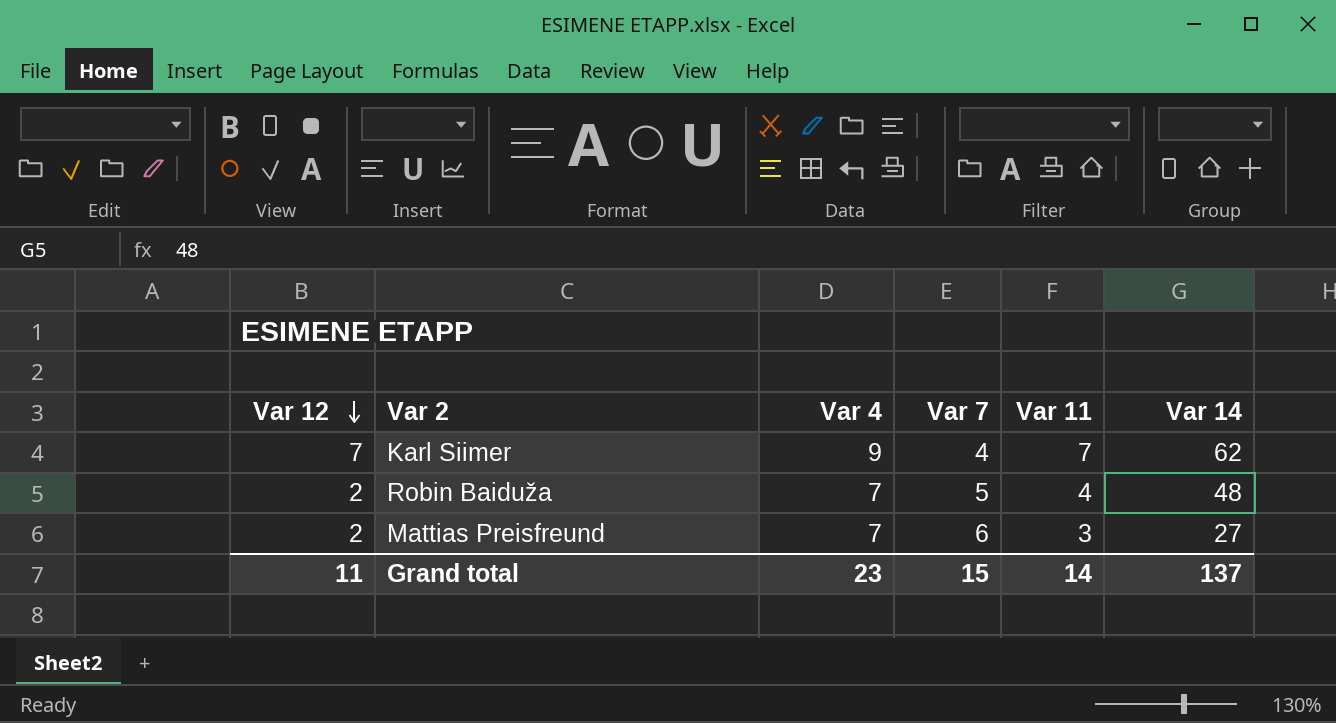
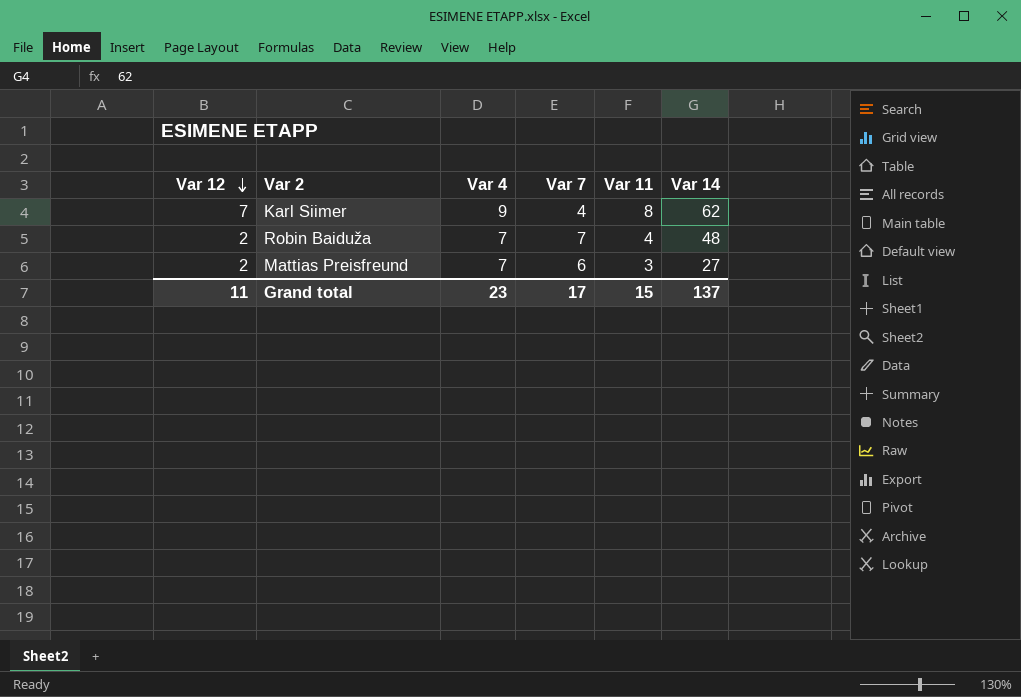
Karl Siimer | Var 11: 7 -> 8
Robin Baiduža | Var 7: 5 -> 7
Grand total | Var 7: 15 -> 17
Grand total | Var 11: 14 -> 15

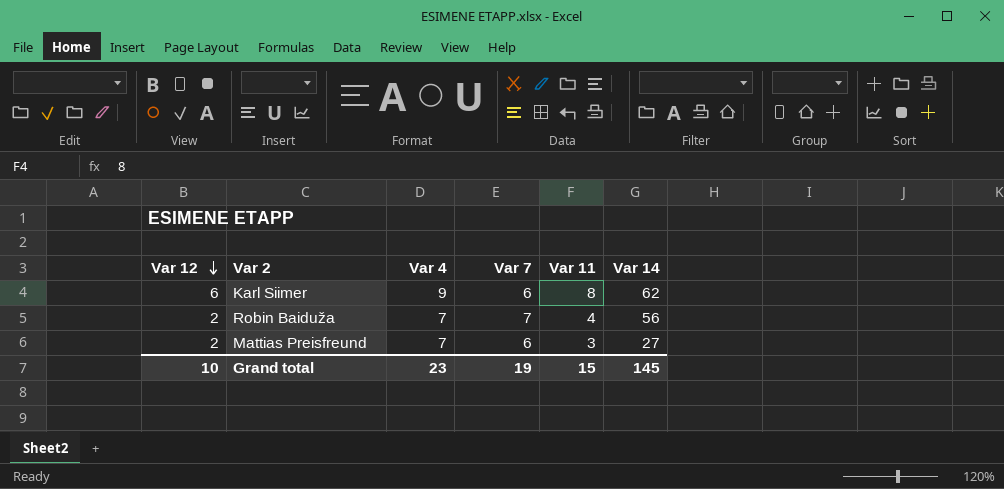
Karl Siimer | Var 12: 7 -> 6
Karl Siimer | Var 7: 4 -> 6
Robin Baiduža | Var 14: 48 -> 56
Grand total | Var 12: 11 -> 10
Grand total | Var 7: 17 -> 19
Grand total | Var 14: 137 -> 145

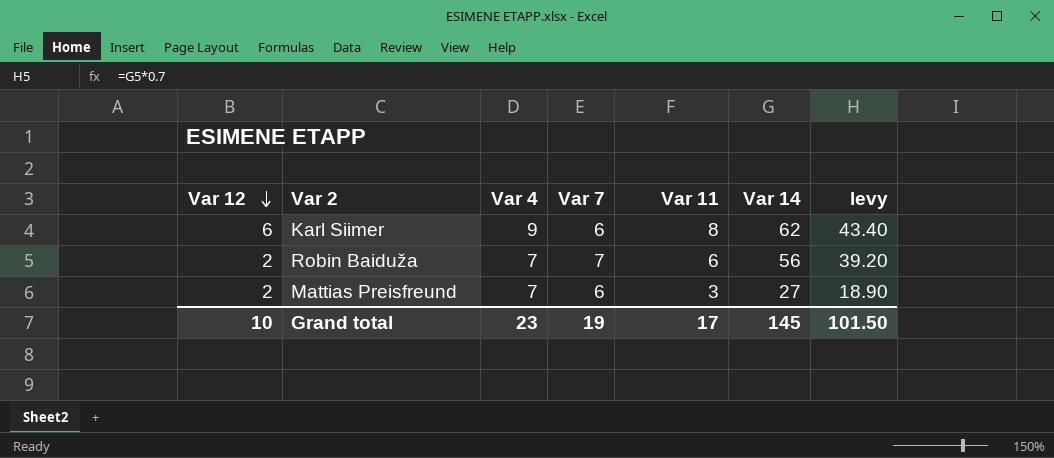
column levy | formula: none -> [Var 14] * 0.7
Robin Baiduža | Var 11: 4 -> 6
Grand total | Var 11: 15 -> 17

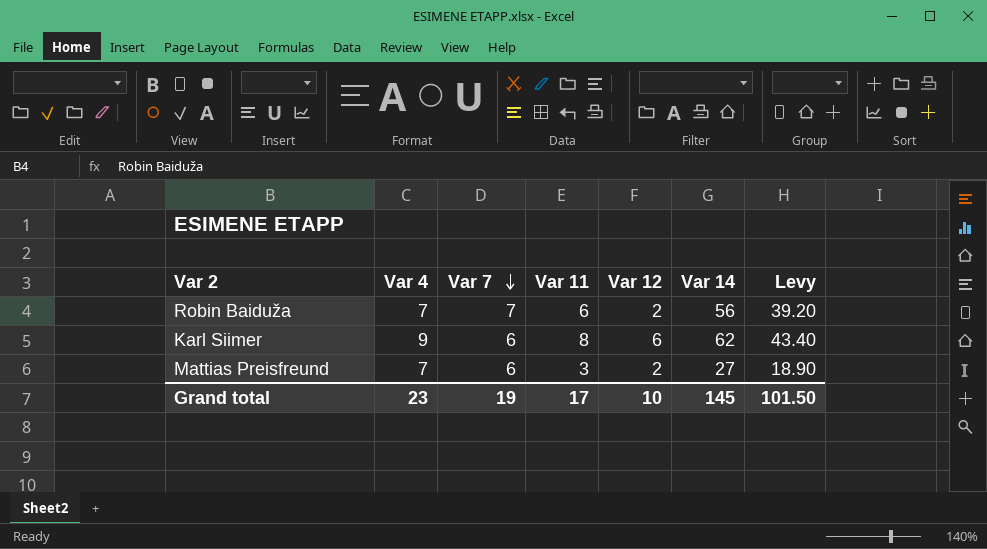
row order: Var 12 descending -> Var 7 descending
column Var 12 | position: 1 -> 5
column name: levy -> Levy

